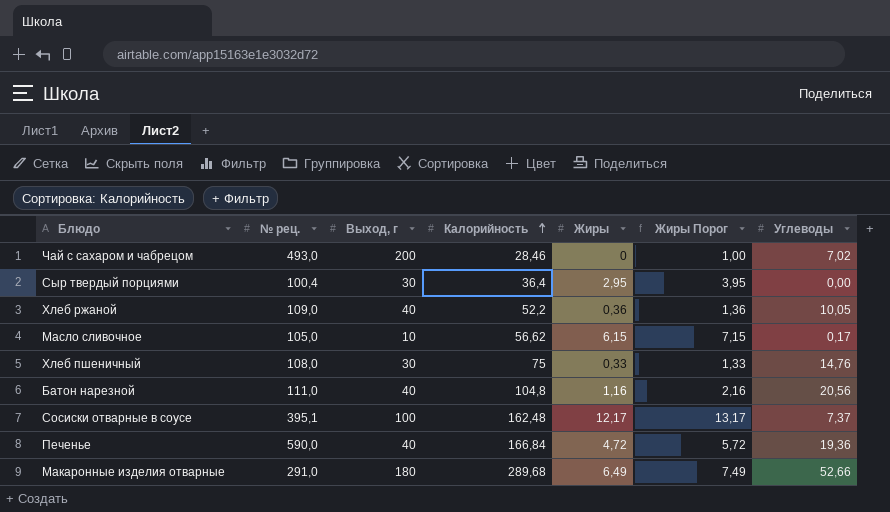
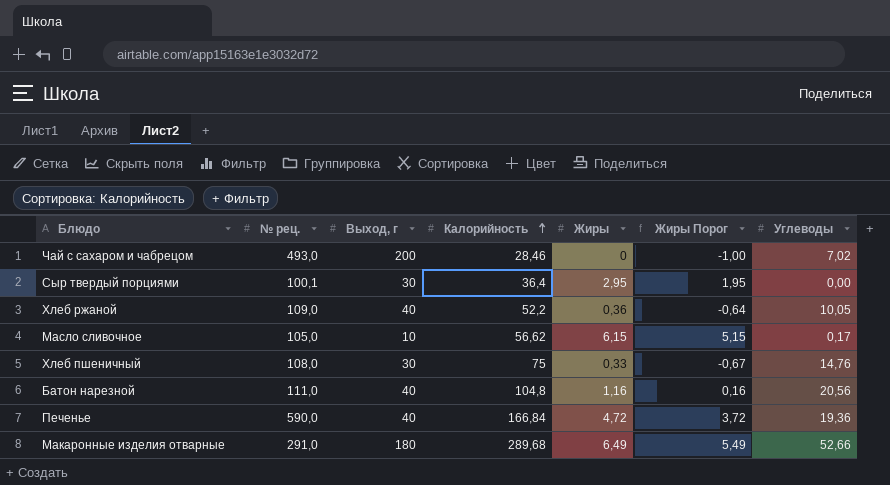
column Жиры Порог | formula: [Жиры] + 1 -> [Жиры] - 1
row Сосиски отварные в соусе: 395,1 | 100 | 162,48 | 12,17 | 13,17 | 7,37 -> none
Сыр твердый порциями | № рец.: 100,4 -> 100,1

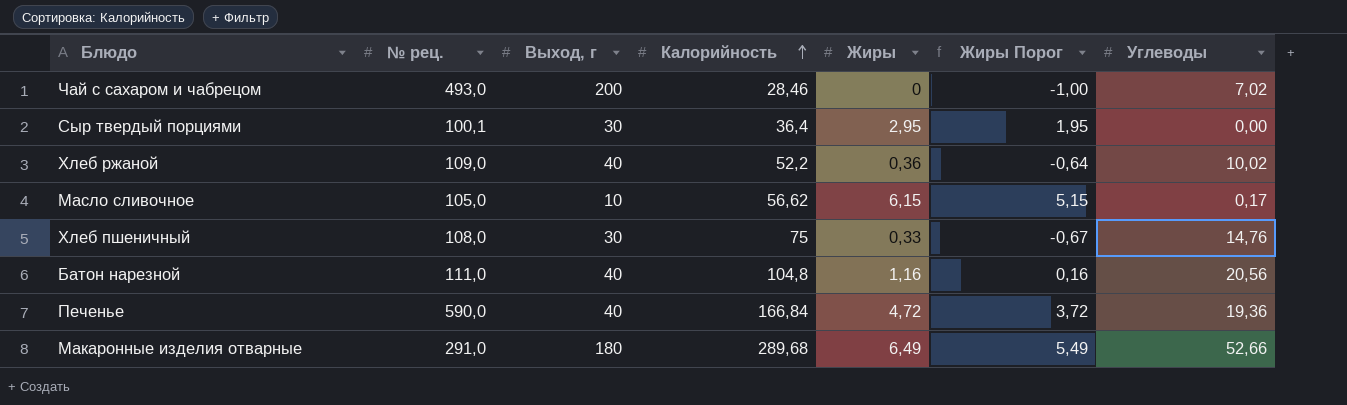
Хлеб ржаной | Углеводы: 10,05 -> 10,02

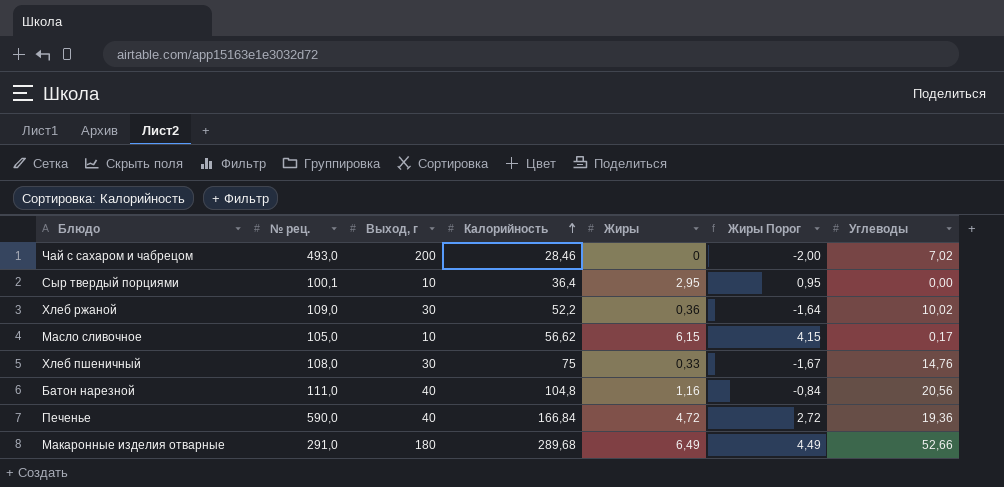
column Жиры Порог | formula: [Жиры] - 1 -> [Жиры] - 2
Сыр твердый порциями | Выход, г: 30 -> 10
Хлеб ржаной | Выход, г: 40 -> 30

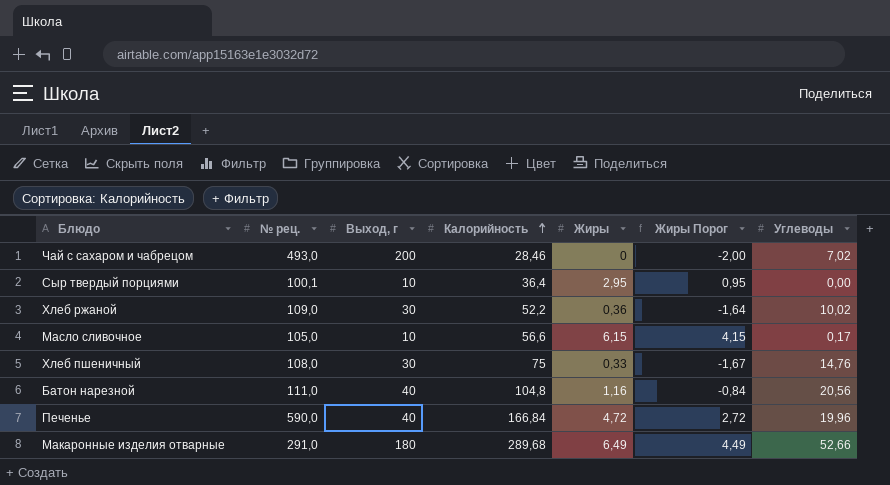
Масло сливочное | Калорийность: 56,62 -> 56,6
Печенье | Углеводы: 19,36 -> 19,96

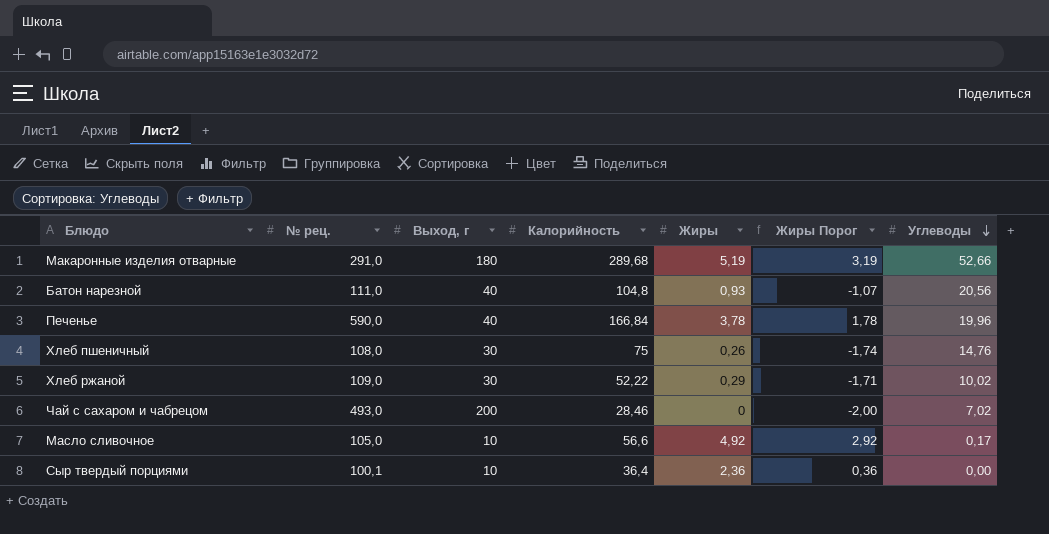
row order: Калорийность ascending -> Углеводы descending
Макаронные изделия отварные | Жиры: 6,49 -> 5,19
Макаронные изделия отварные | Жиры Порог: 4,49 -> 3,19
Батон нарезной | Жиры: 1,16 -> 0,93
Батон нарезной | Жиры Порог: -0,84 -> -1,07
Печенье | Жиры: 4,72 -> 3,78
Печенье | Жиры Порог: 2,72 -> 1,78
Хлеб пшеничный | Жиры: 0,33 -> 0,26
Хлеб пшеничный | Жиры Порог: -1,67 -> -1,74
Хлеб ржаной | Калорийность: 52,2 -> 52,22
Хлеб ржаной | Жиры: 0,36 -> 0,29
Хлеб ржаной | Жиры Порог: -1,64 -> -1,71
Масло сливочное | Жиры: 6,15 -> 4,92
Масло сливочное | Жиры Порог: 4,15 -> 2,92
Сыр твердый порциями | Жиры: 2,95 -> 2,36
Сыр твердый порциями | Жиры Порог: 0,95 -> 0,36

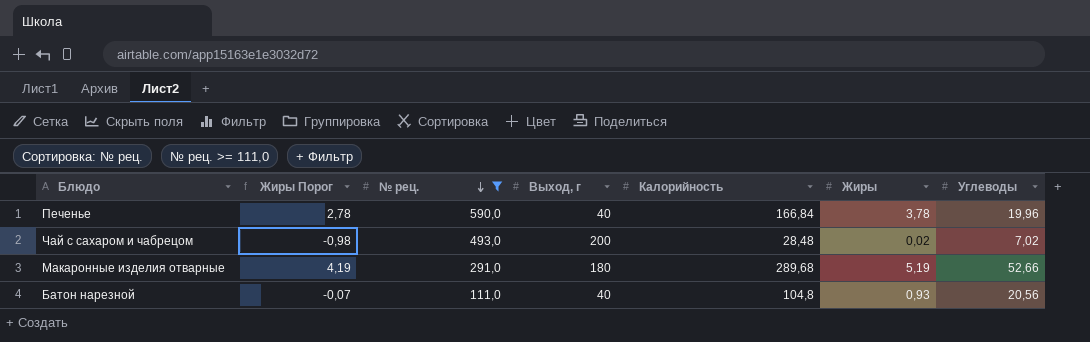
filter: none -> № рец. >= 111,0
row order: Углеводы descending -> № рец. descending
column Жиры Порог | formula: [Жиры] - 2 -> [Жиры] - 1
column Жиры Порог | position: 6 -> 2
Чай с сахаром и чабрецом | Калорийность: 28,46 -> 28,48
Чай с сахаром и чабрецом | Жиры: 0 -> 0,02

